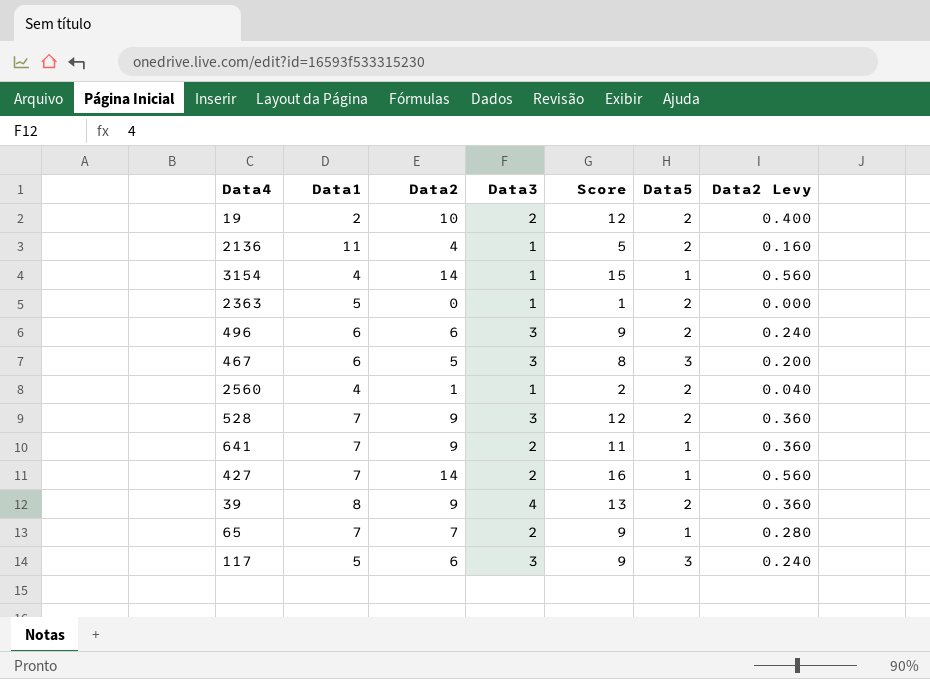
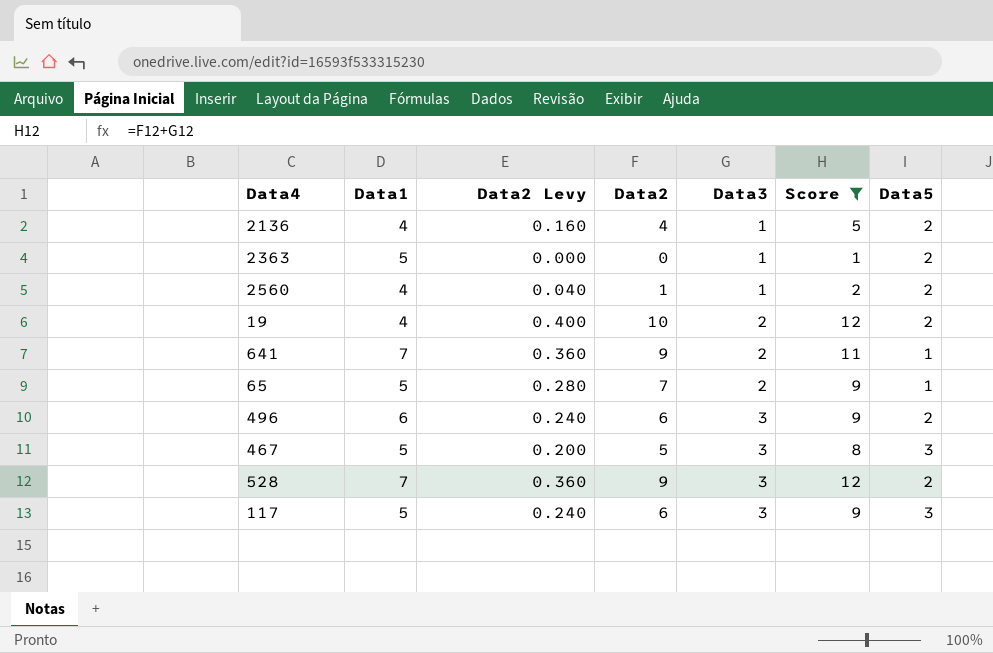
filter: none -> Score <= 12
row order: none -> Data3 ascending
column Data2 Levy | position: 7 -> 3
2136 | Data1: 11 -> 4
19 | Data1: 2 -> 4
65 | Data1: 7 -> 5
467 | Data1: 6 -> 5

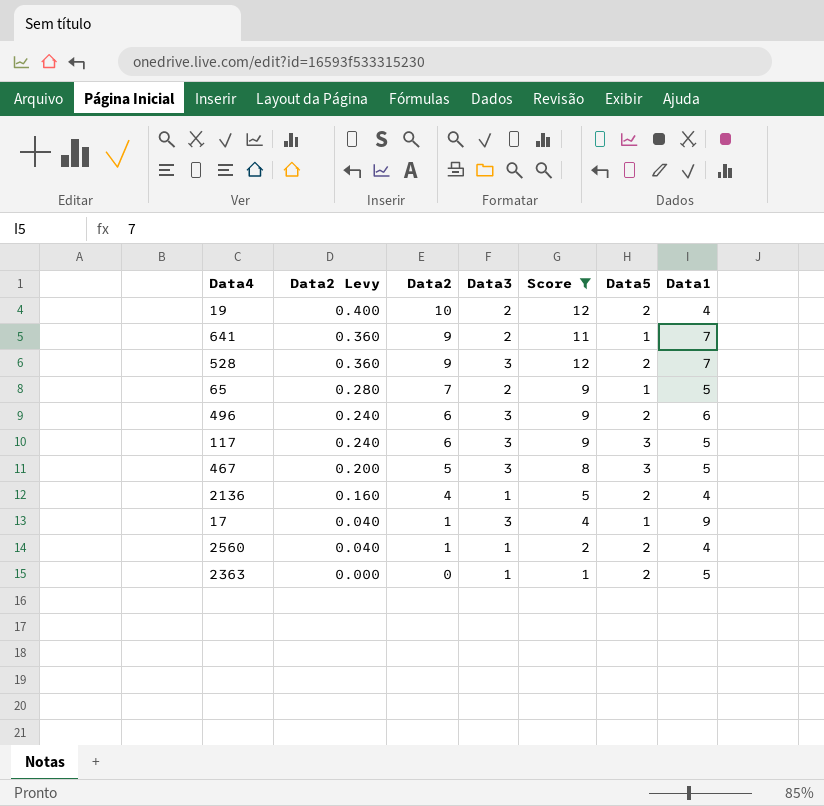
row order: Data3 ascending -> Data2 Levy descending
column Data1 | position: 2 -> 7
row 17: none -> 0.040 | 1 | 3 | 4 | 1 | 9

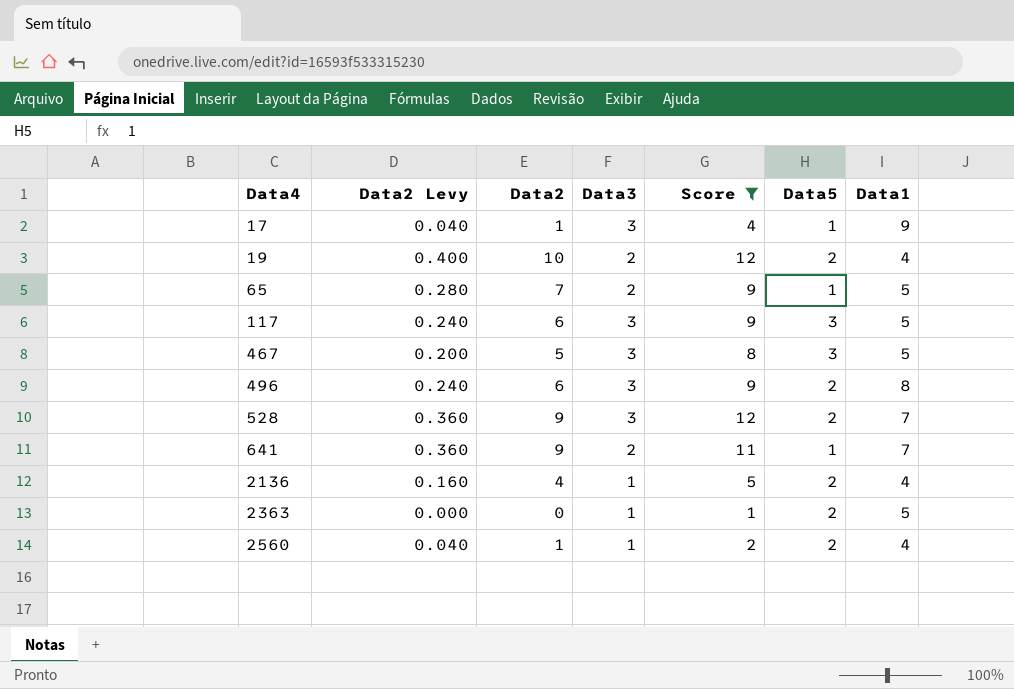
row order: Data2 Levy descending -> Data4 ascending
496 | Data1: 6 -> 8

